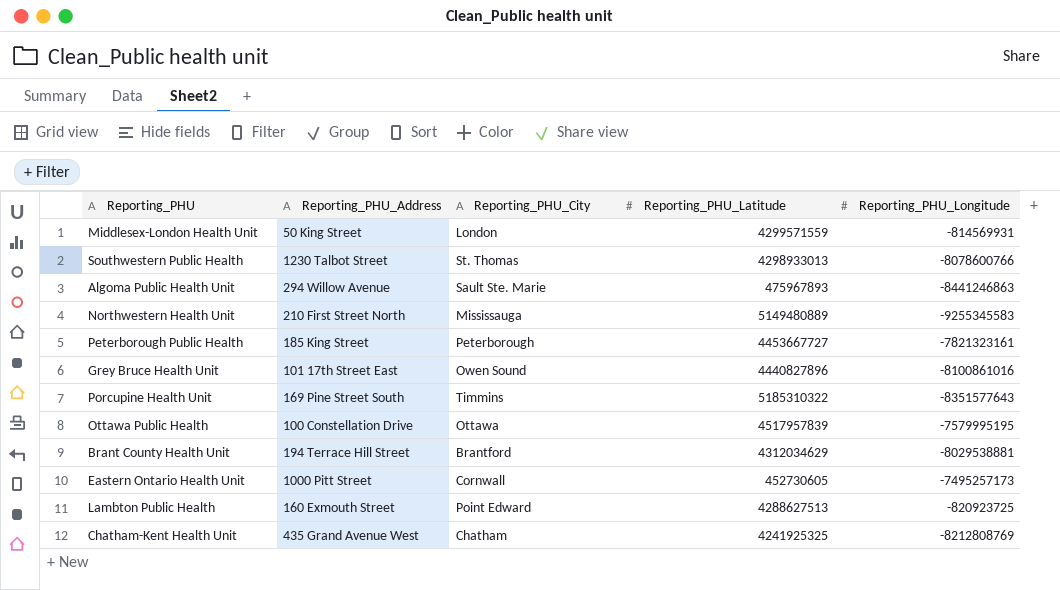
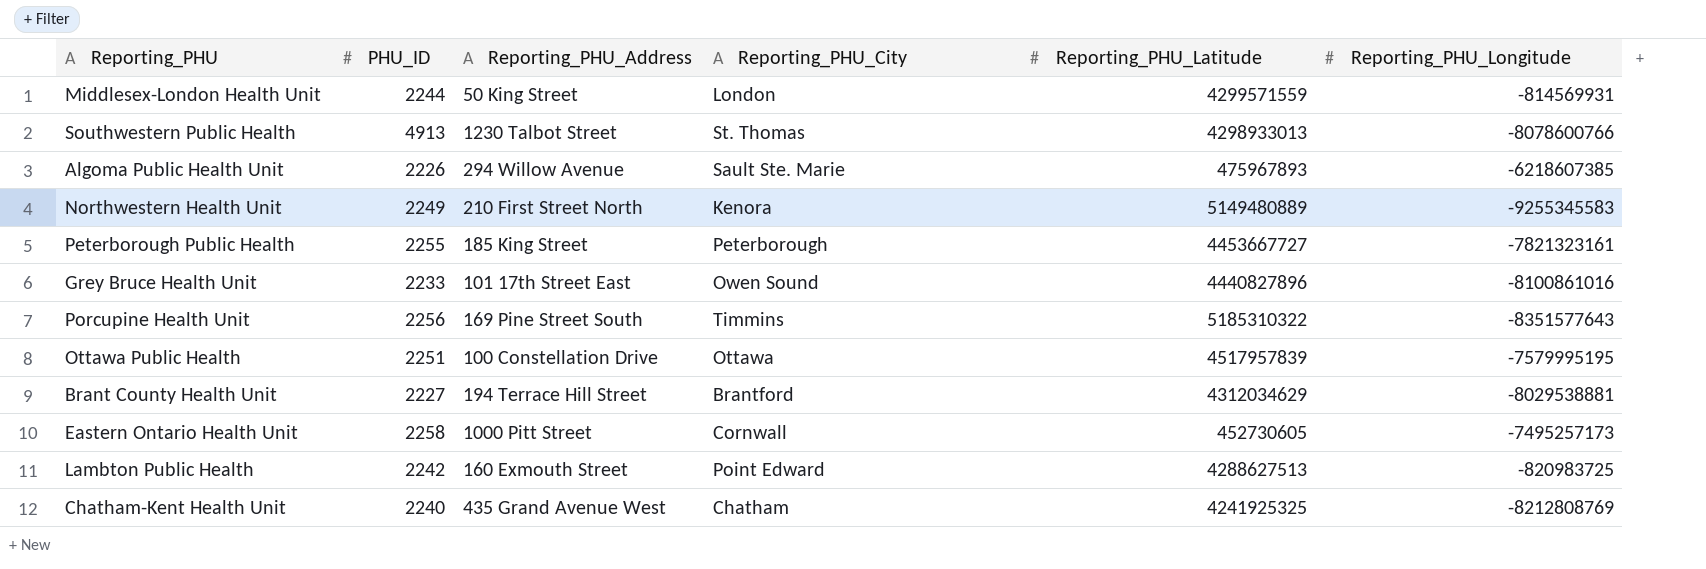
column PHU_ID | position: none -> 2
Algoma Public Health Unit | Reporting_PHU_Longitude: -8441246863 -> -6218607385
Northwestern Health Unit | Reporting_PHU_City: Mississauga -> Kenora
Lambton Public Health | Reporting_PHU_Longitude: -820923725 -> -820983725

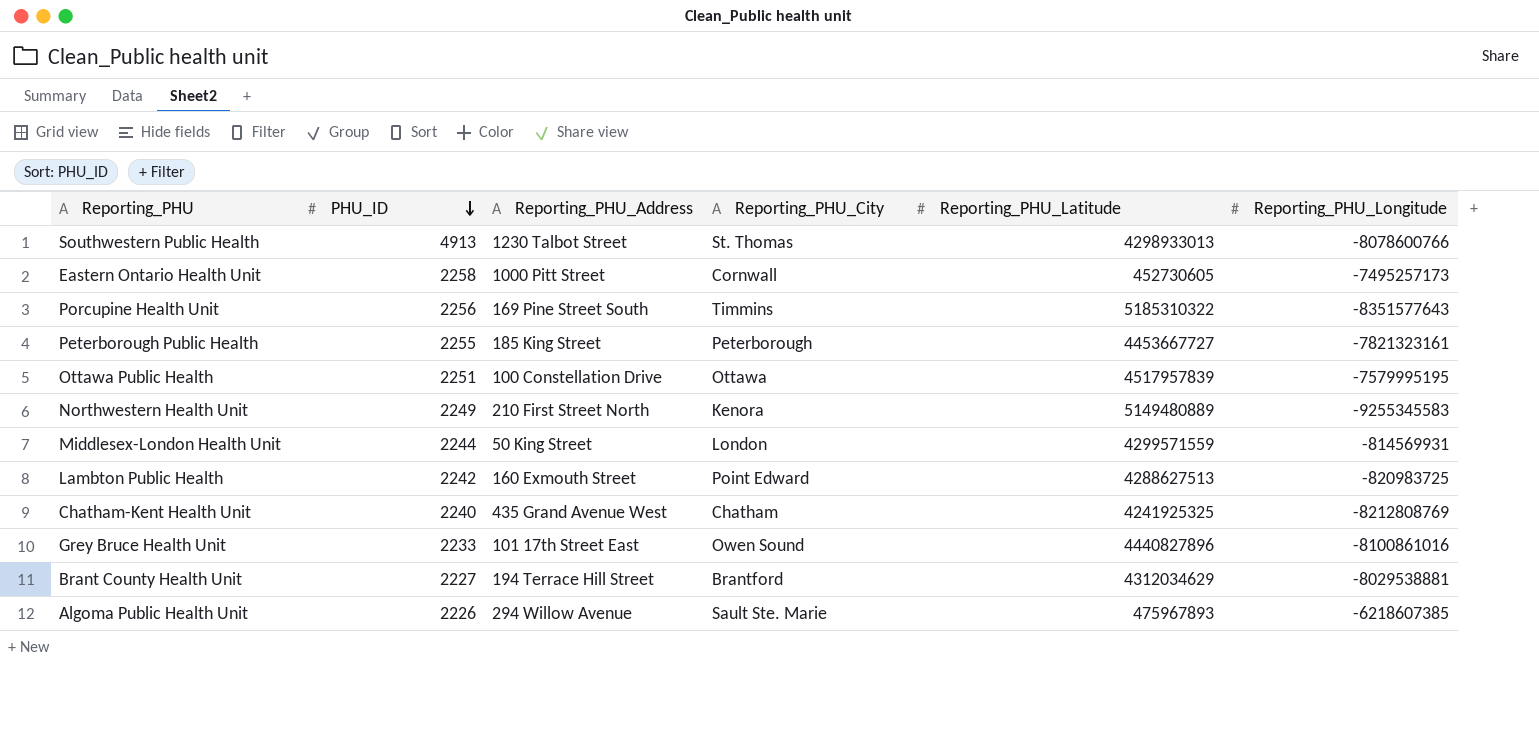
row order: none -> PHU_ID descending

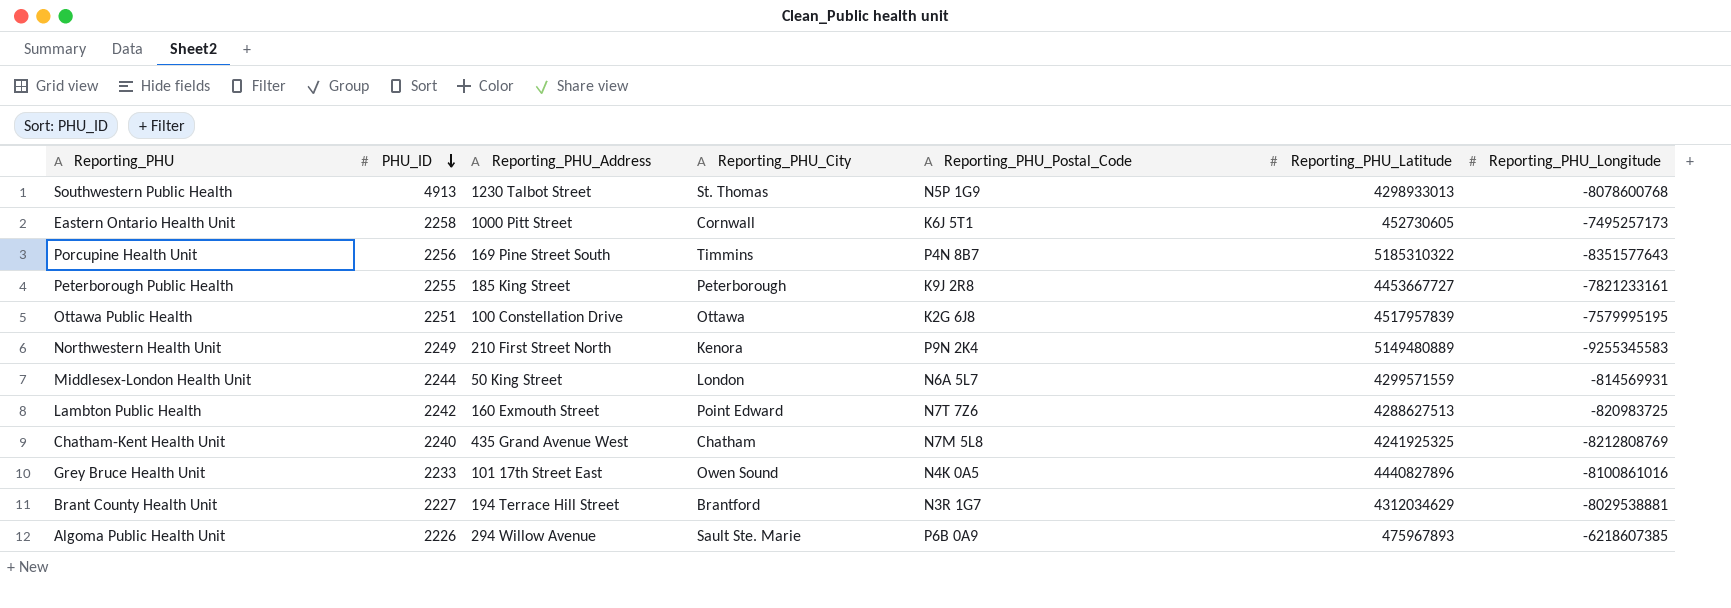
column Reporting_PHU_Postal_Code | position: none -> 5
Southwestern Public Health | Reporting_PHU_Longitude: -8078600766 -> -8078600768
Peterborough Public Health | Reporting_PHU_Longitude: -7821323161 -> -7821233161

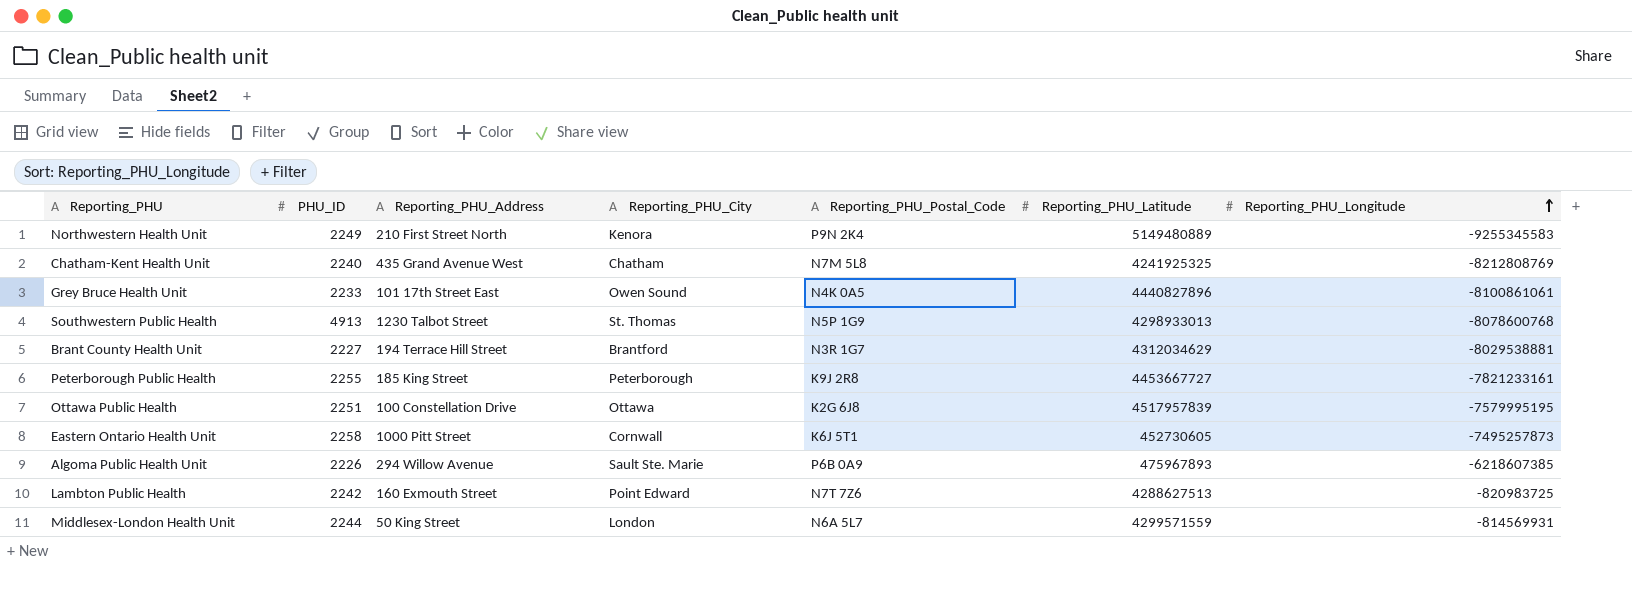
row order: PHU_ID descending -> Reporting_PHU_Longitude ascending
row Porcupine Health Unit: 2256 | 169 Pine Street South | Timmins | P4N 8B7 | 5185310322 | -8351577643 -> none
Grey Bruce Health Unit | Reporting_PHU_Longitude: -8100861016 -> -8100861061
Eastern Ontario Health Unit | Reporting_PHU_Longitude: -7495257173 -> -7495257873

